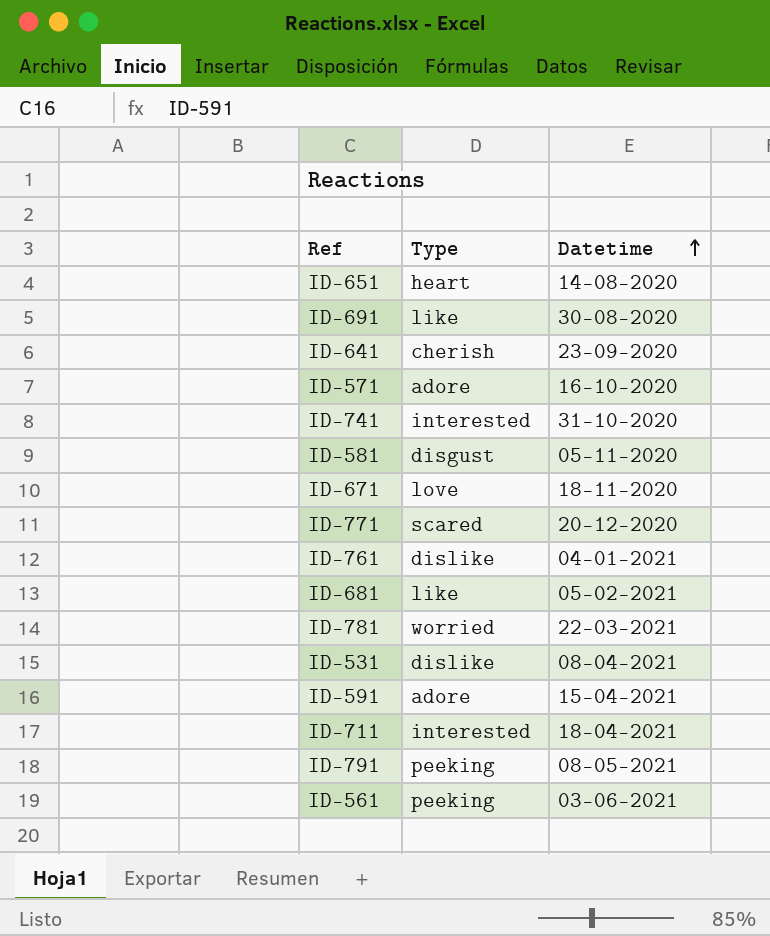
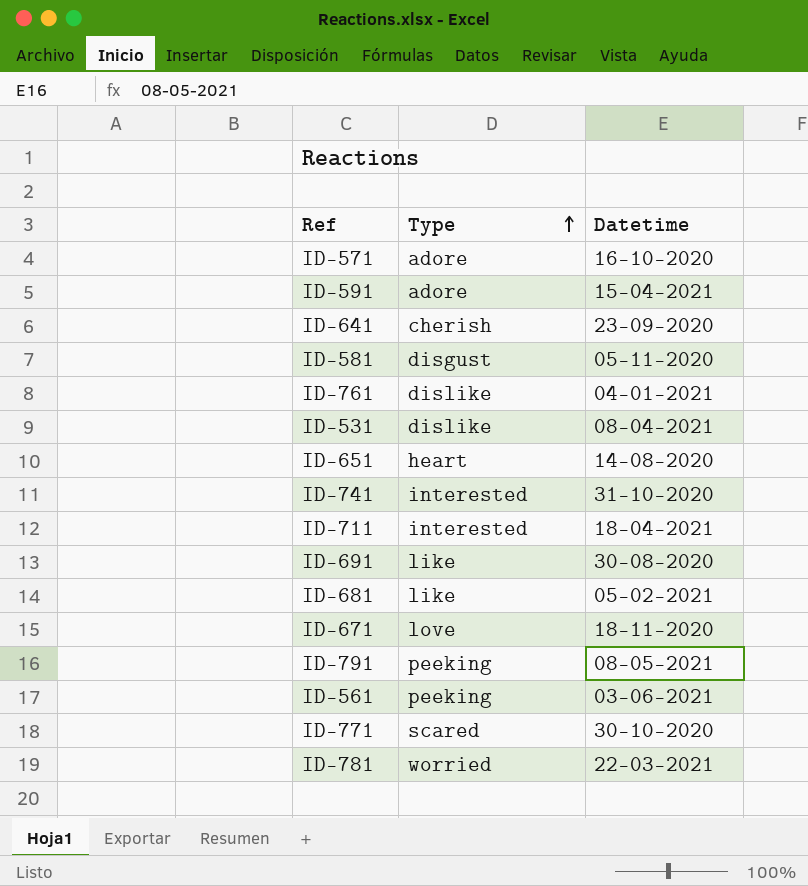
row order: Datetime ascending -> Type ascending
ID-771 | Datetime: 20-12-2020 -> 30-10-2020

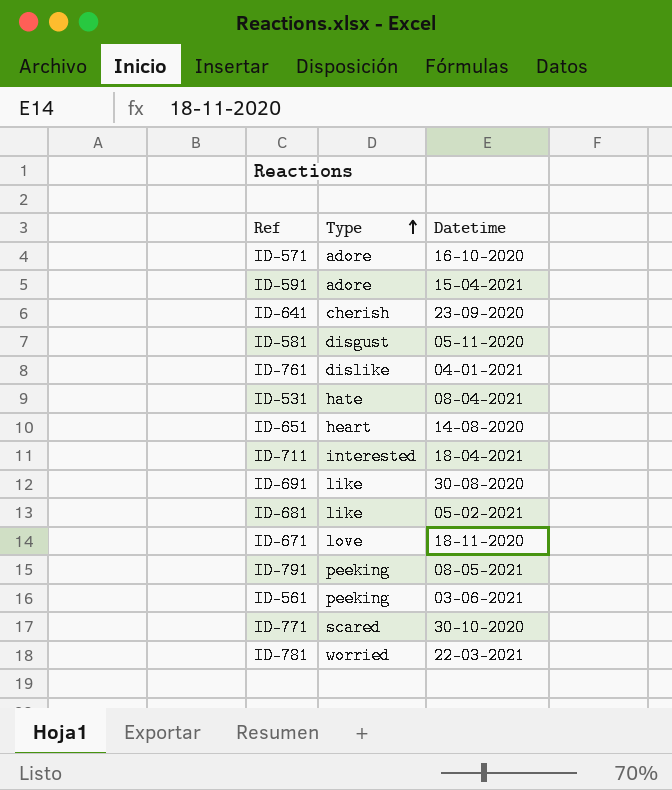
row ID-741: interested | 31-10-2020 -> none
ID-531 | Type: dislike -> hate

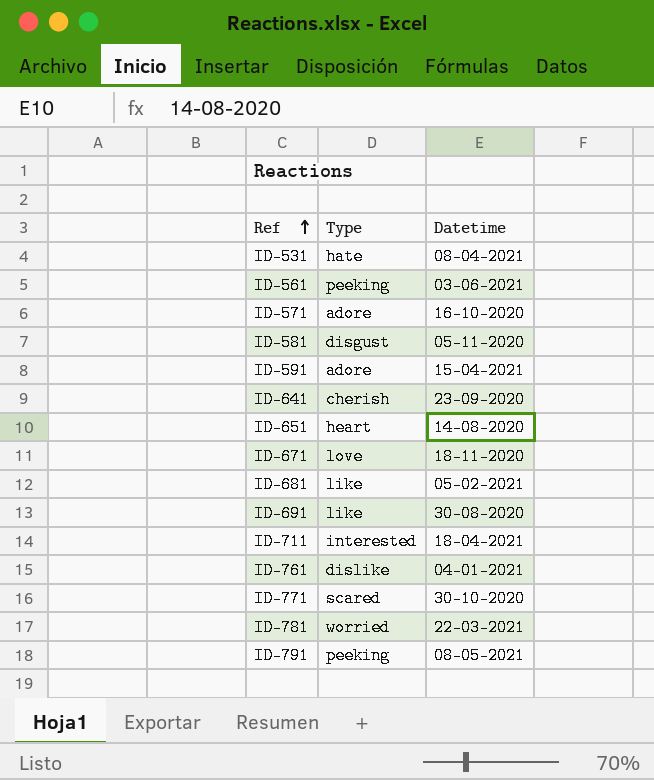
row order: Type ascending -> Ref ascending

